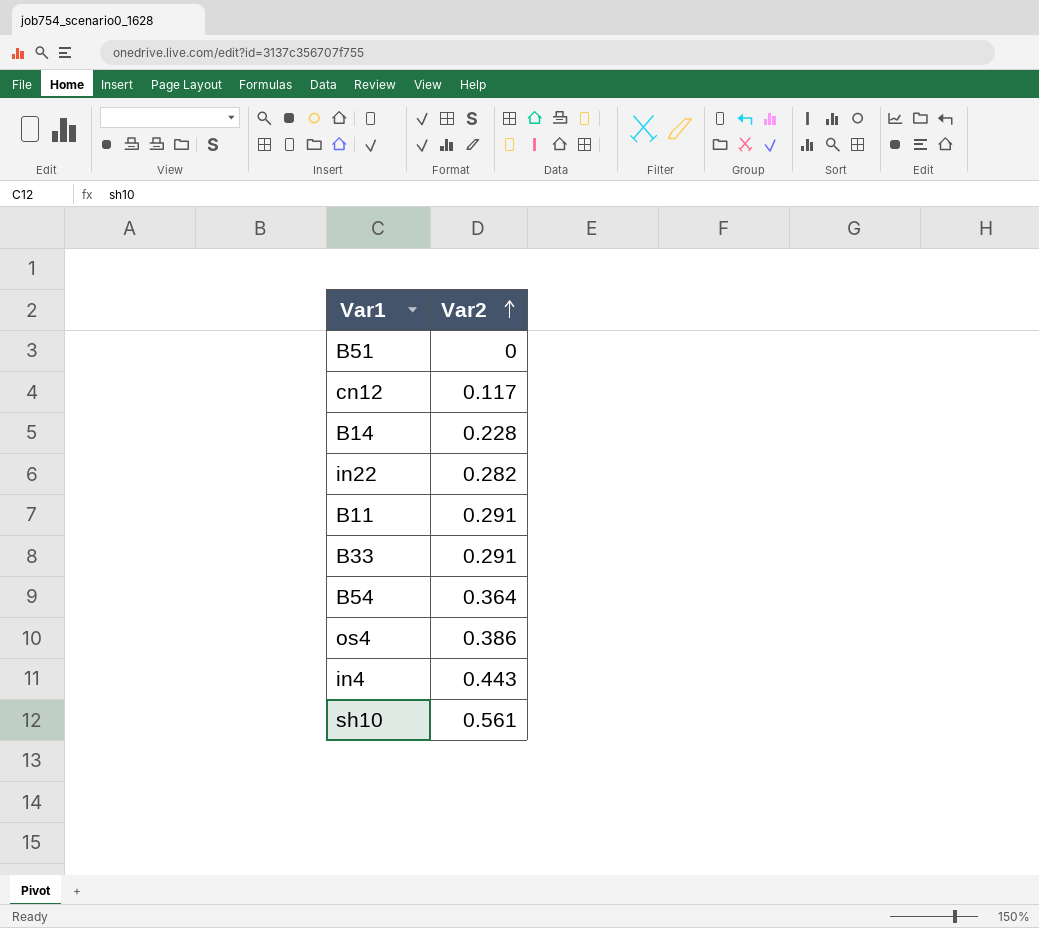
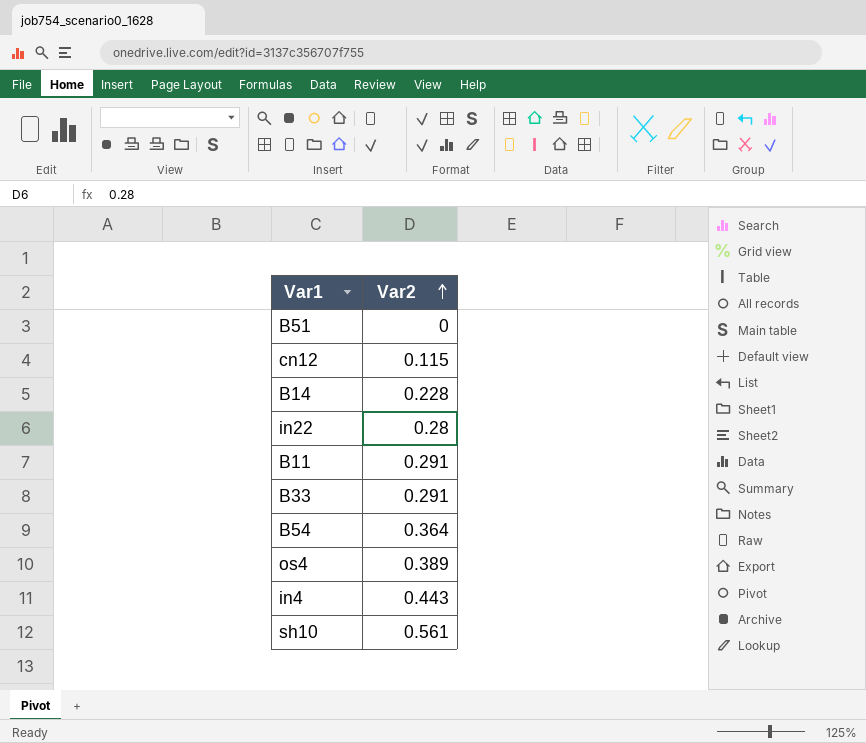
cn12 | Var2: 0.117 -> 0.115
in22 | Var2: 0.282 -> 0.28
os4 | Var2: 0.386 -> 0.389

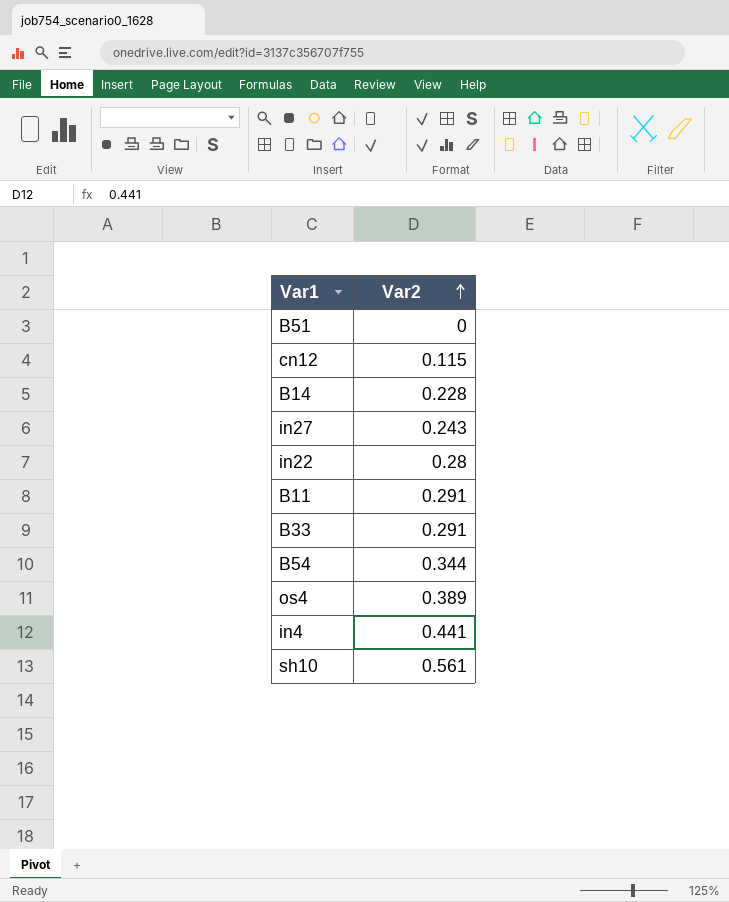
row in27: none -> 0.243
B54 | Var2: 0.364 -> 0.344
in4 | Var2: 0.443 -> 0.441

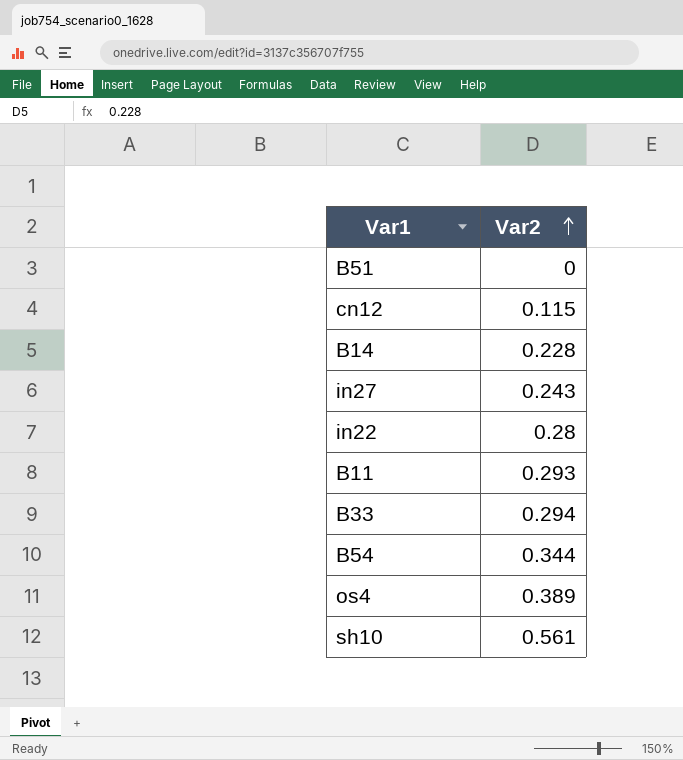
row in4: 0.441 -> none
B11 | Var2: 0.291 -> 0.293
B33 | Var2: 0.291 -> 0.294

